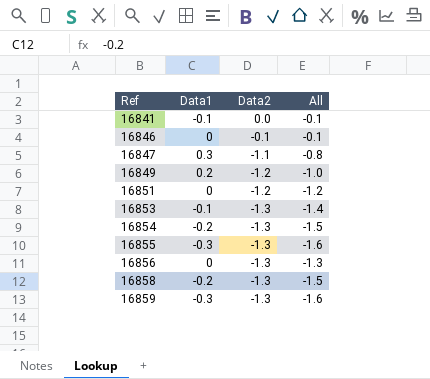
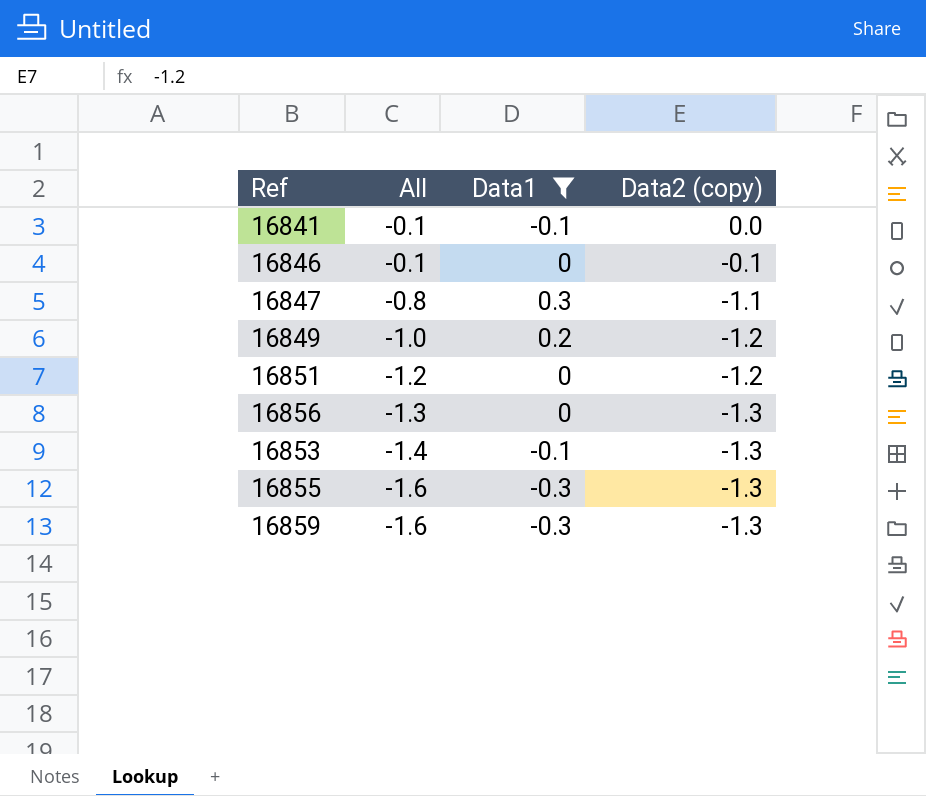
filter: none -> Data1 != -0.2
row order: Ref ascending -> All descending
column All | position: 4 -> 2
column name: Data2 -> Data2 (copy)

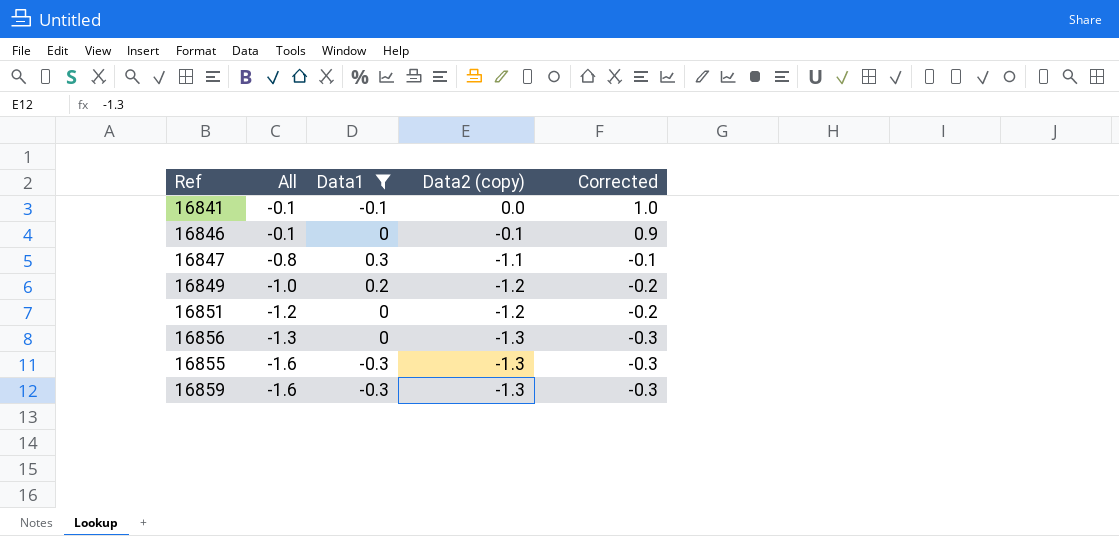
column Corrected | formula: none -> [Data2 (copy)] + 1
row 16853: -1.4 | -0.1 | -1.3 -> none

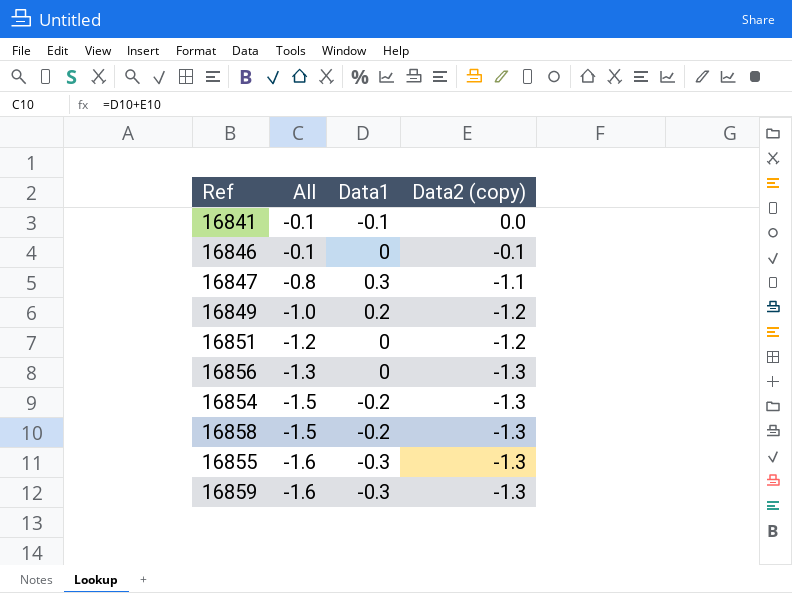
filter: Data1 != -0.2 -> none
column Corrected | formula: [Data2 (copy)] + 1 -> none

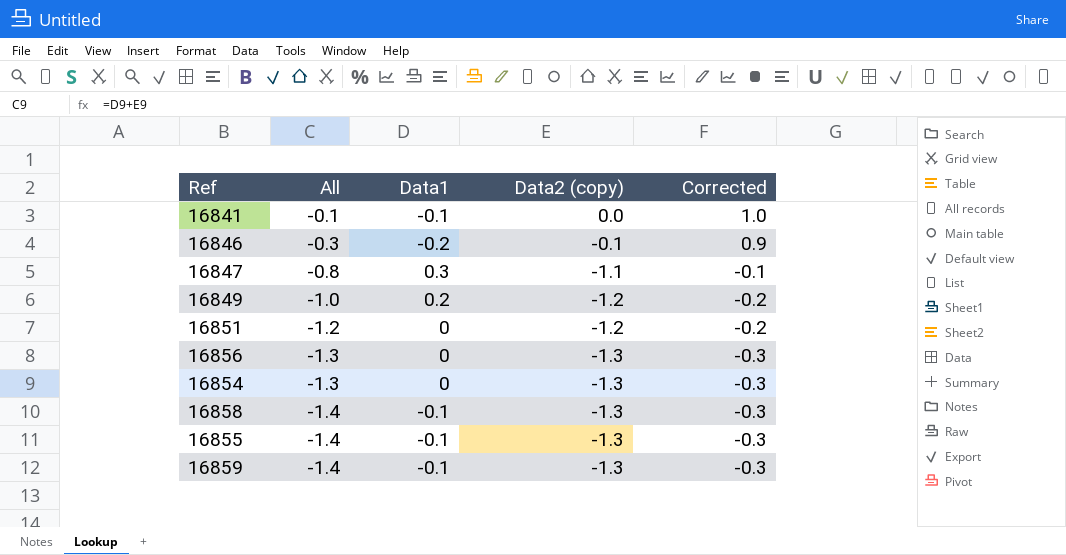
column Corrected | formula: none -> [Data2 (copy)] + 1
16846 | All: -0.1 -> -0.3
16846 | Data1: 0 -> -0.2
16854 | All: -1.5 -> -1.3
16854 | Data1: -0.2 -> 0
16858 | All: -1.5 -> -1.4
16858 | Data1: -0.2 -> -0.1
16855 | All: -1.6 -> -1.4
16855 | Data1: -0.3 -> -0.1
16859 | All: -1.6 -> -1.4
16859 | Data1: -0.3 -> -0.1

